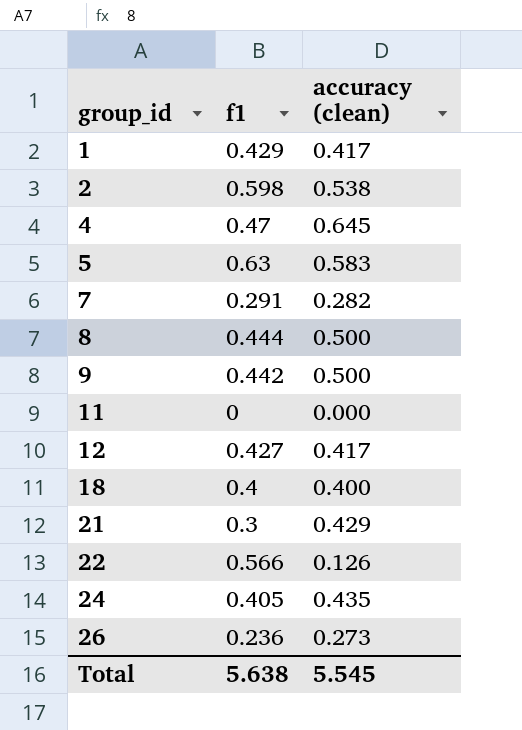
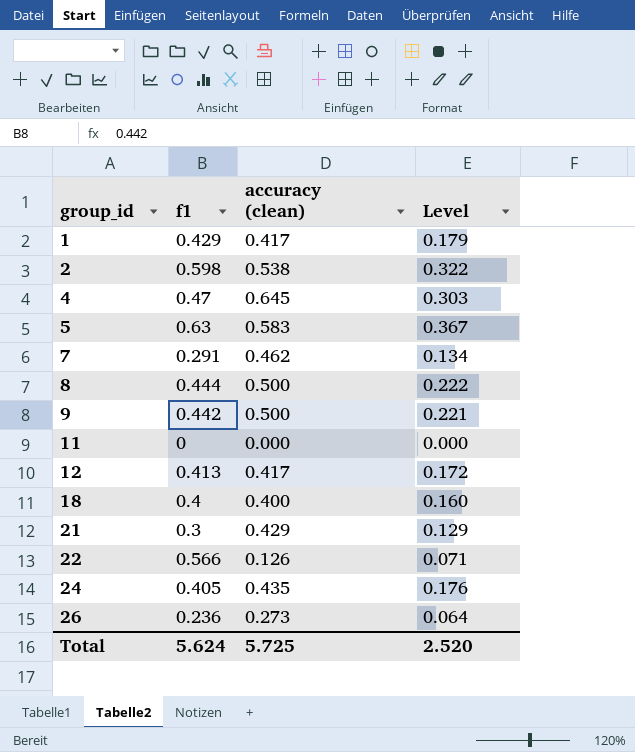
column Level | formula: none -> [f1] * [accuracy (clean)]
7 | accuracy (clean): 0.282 -> 0.462
12 | f1: 0.427 -> 0.413
Total | f1: 5.638 -> 5.624
Total | accuracy (clean): 5.545 -> 5.725

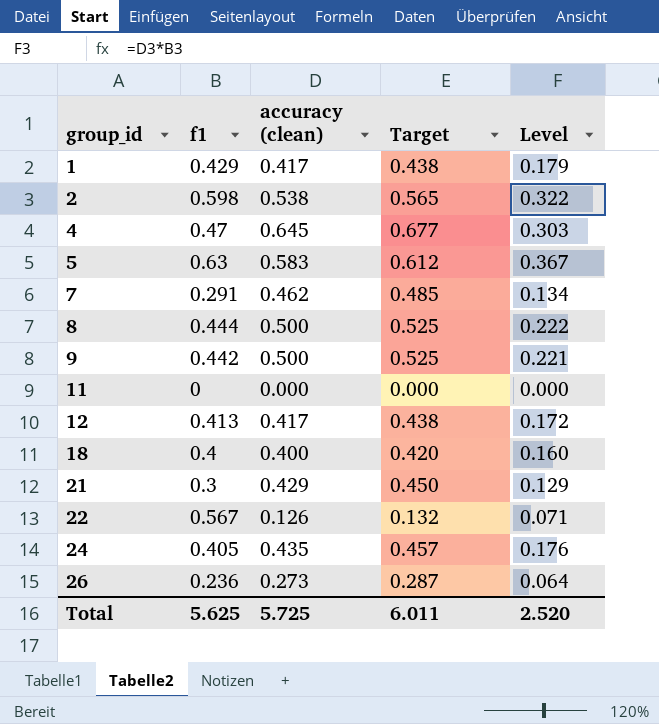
column Target | formula: none -> [accuracy (clean)] * 1.05
22 | f1: 0.566 -> 0.567
Total | f1: 5.624 -> 5.625

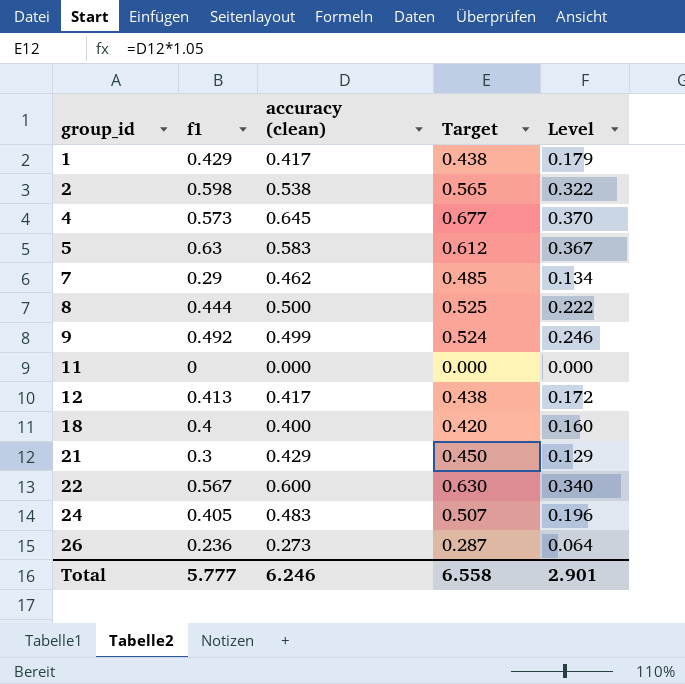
4 | f1: 0.47 -> 0.573
4 | Level: 0.303 -> 0.370
7 | f1: 0.291 -> 0.29
9 | f1: 0.442 -> 0.492
9 | accuracy (clean): 0.500 -> 0.499
9 | Target: 0.525 -> 0.524
9 | Level: 0.221 -> 0.246
22 | accuracy (clean): 0.126 -> 0.600
22 | Target: 0.132 -> 0.630
22 | Level: 0.071 -> 0.340
24 | accuracy (clean): 0.435 -> 0.483
24 | Target: 0.457 -> 0.507
24 | Level: 0.176 -> 0.196
Total | f1: 5.625 -> 5.777
Total | accuracy (clean): 5.725 -> 6.246
Total | Target: 6.011 -> 6.558
Total | Level: 2.520 -> 2.901

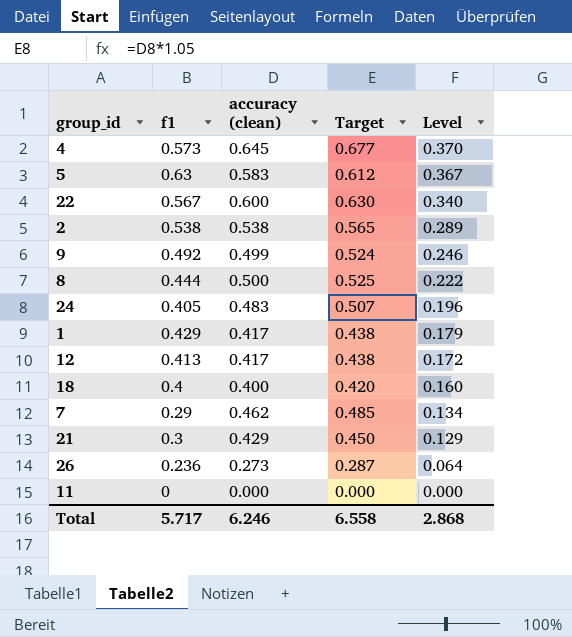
row order: group_id ascending -> Level descending
2 | f1: 0.598 -> 0.538
2 | Level: 0.322 -> 0.289
Total | f1: 5.777 -> 5.717
Total | Level: 2.901 -> 2.868

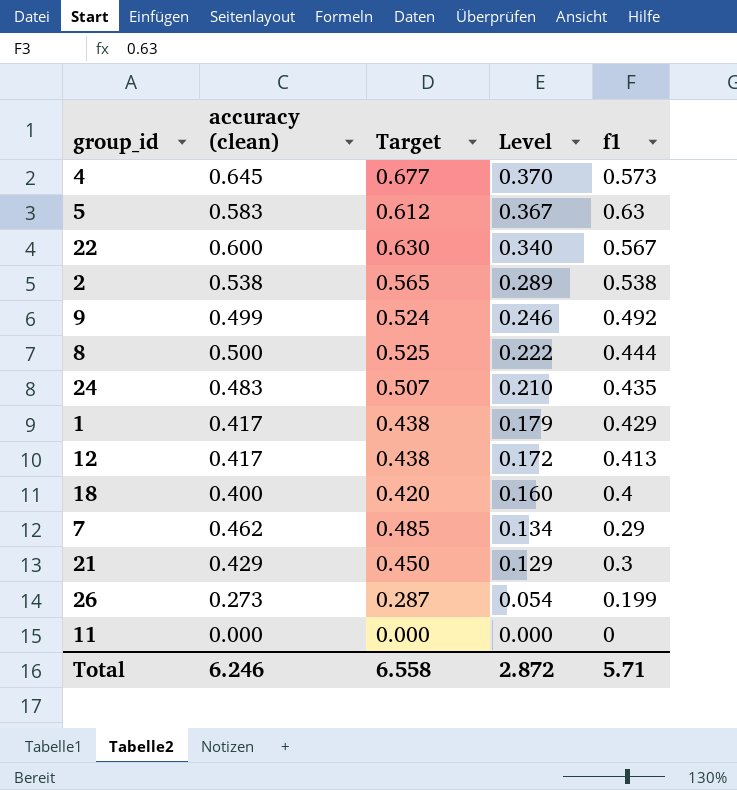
column f1 | position: 2 -> 5
24 | Level: 0.196 -> 0.210
24 | f1: 0.405 -> 0.435
26 | Level: 0.064 -> 0.054
26 | f1: 0.236 -> 0.199
Total | Level: 2.868 -> 2.872
Total | f1: 5.717 -> 5.71

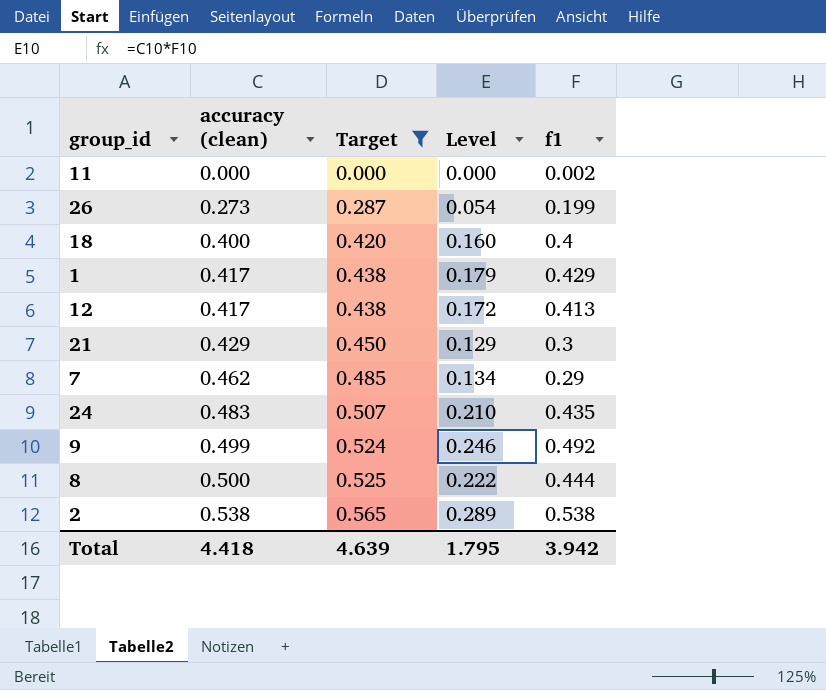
filter: none -> Target <= 0.565
row order: Level descending -> accuracy (clean) ascending
11 | f1: 0 -> 0.002
Total | accuracy (clean): 6.246 -> 4.418
Total | Target: 6.558 -> 4.639
Total | Level: 2.872 -> 1.795
Total | f1: 5.71 -> 3.942

